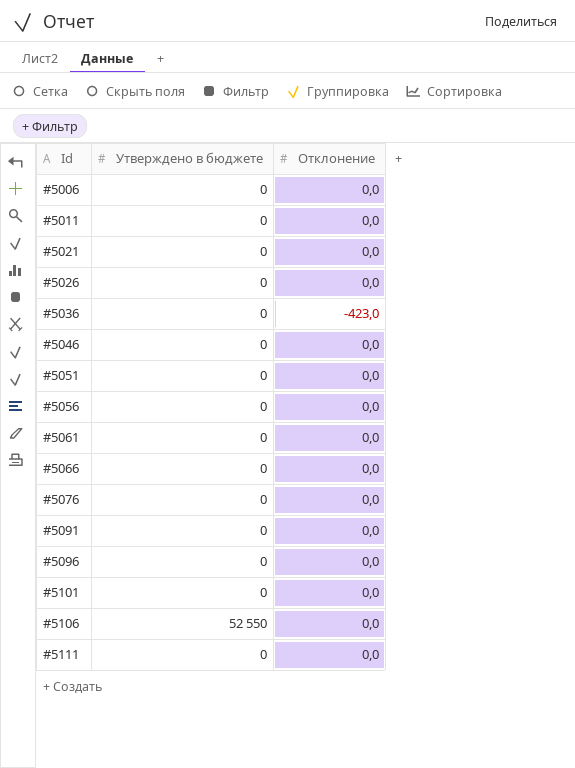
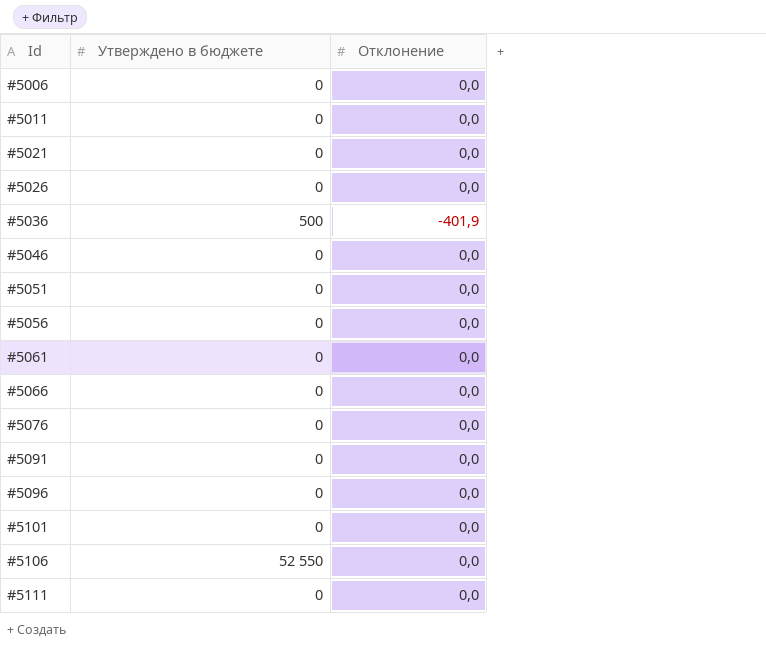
#5036 | Утверждено в бюджете: 0 -> 500
#5036 | Отклонение: -423,0 -> -401,9

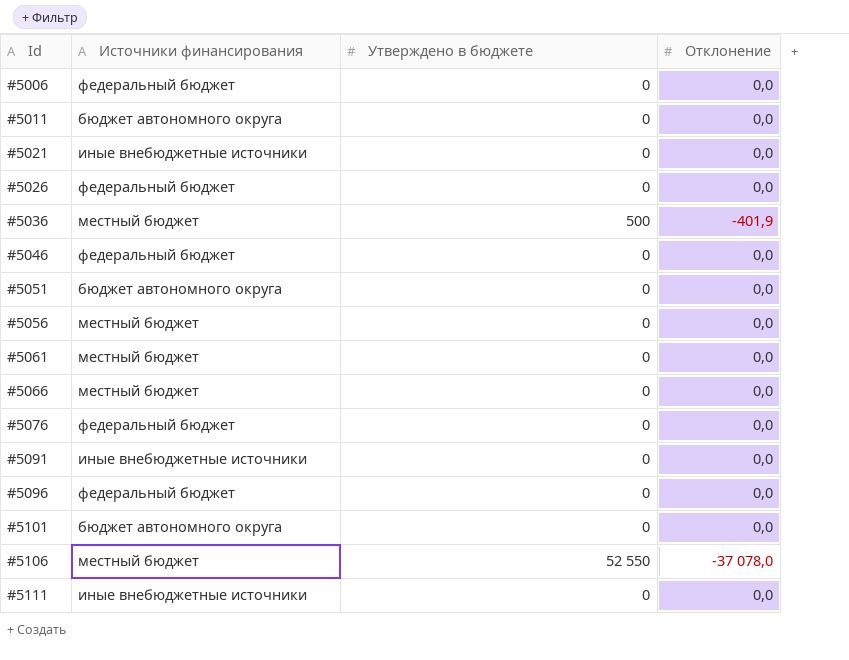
column Источники финансирования | position: none -> 2
#5106 | Отклонение: 0,0 -> -37 078,0

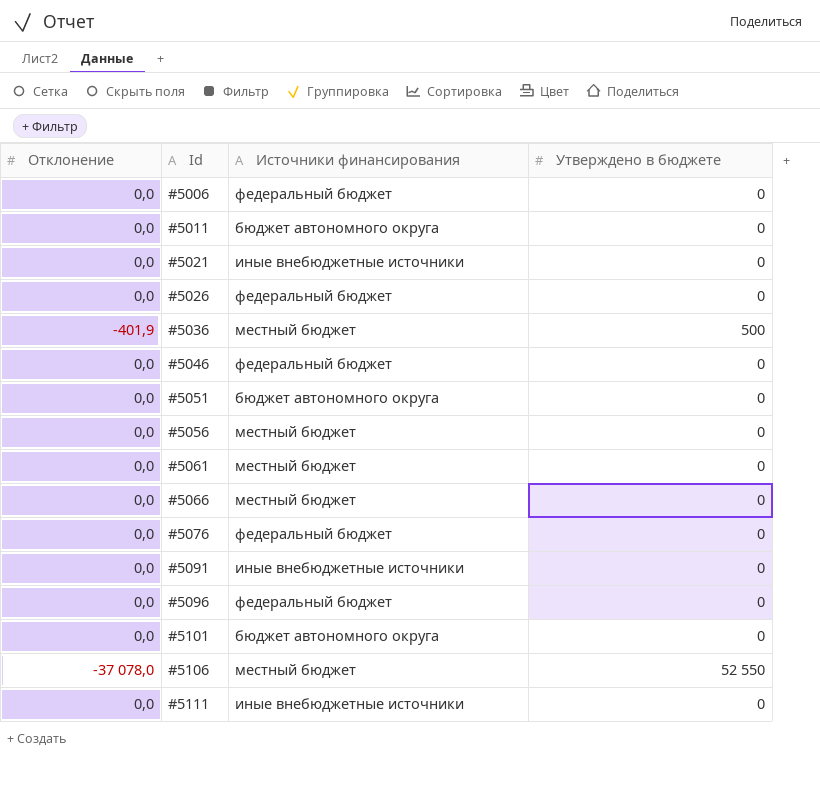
column Отклонение | position: 4 -> 1

